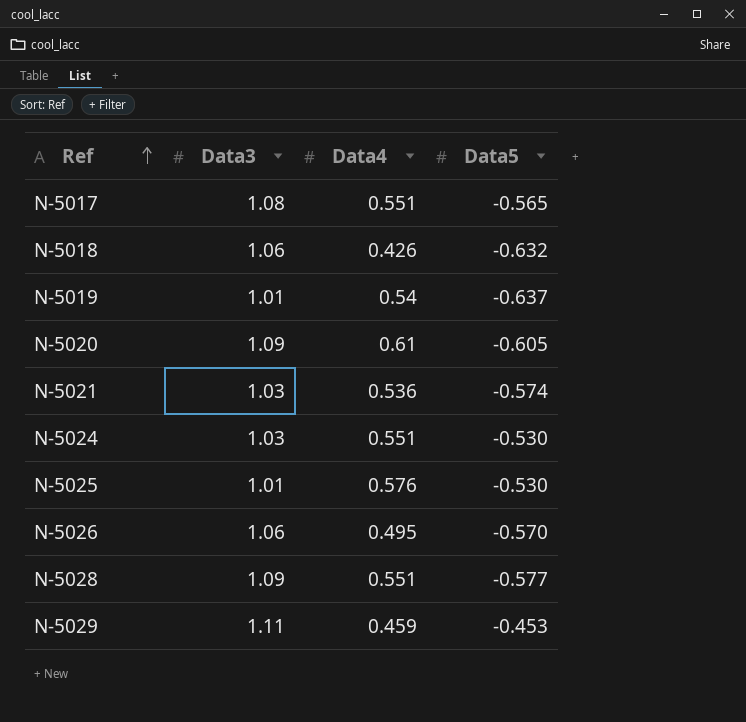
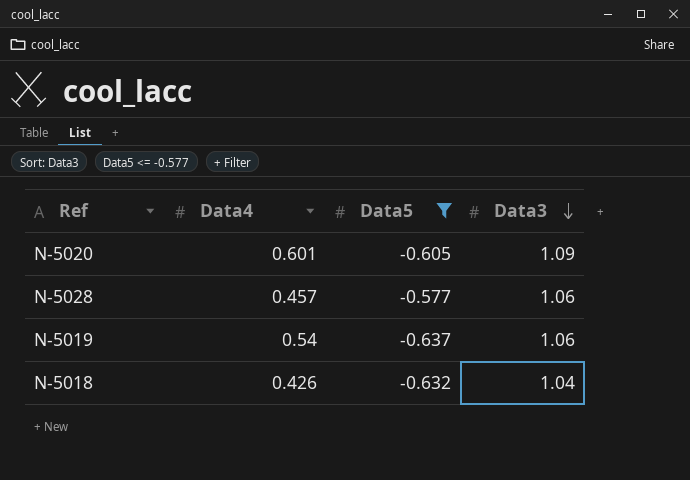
filter: none -> Data5 <= -0.577
row order: Ref ascending -> Data3 descending
column Data3 | position: 2 -> 4
N-5020 | Data4: 0.61 -> 0.601
N-5028 | Data4: 0.551 -> 0.457
N-5028 | Data3: 1.09 -> 1.06
N-5019 | Data3: 1.01 -> 1.06
N-5018 | Data3: 1.06 -> 1.04

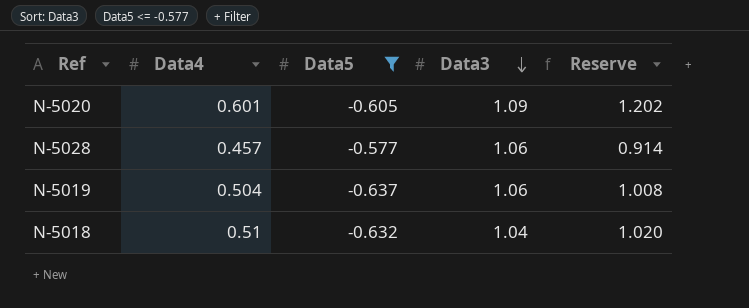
column Reserve | formula: none -> [Data4] * 2
N-5019 | Data4: 0.54 -> 0.504
N-5018 | Data4: 0.426 -> 0.51

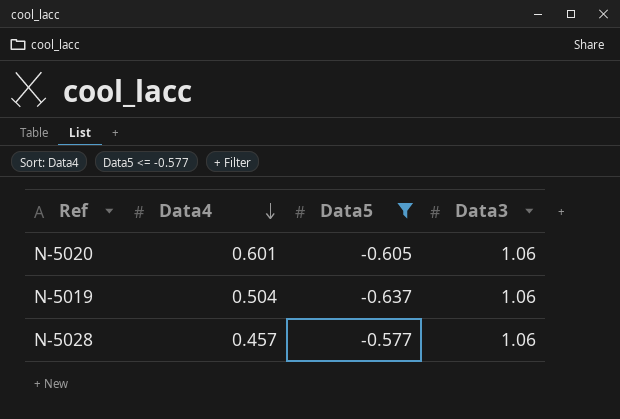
row order: Data3 descending -> Data4 descending
column Reserve | formula: [Data4] * 2 -> none
row N-5018: 0.51 | -0.632 | 1.04 | 1.020 -> none
N-5020 | Data3: 1.09 -> 1.06

